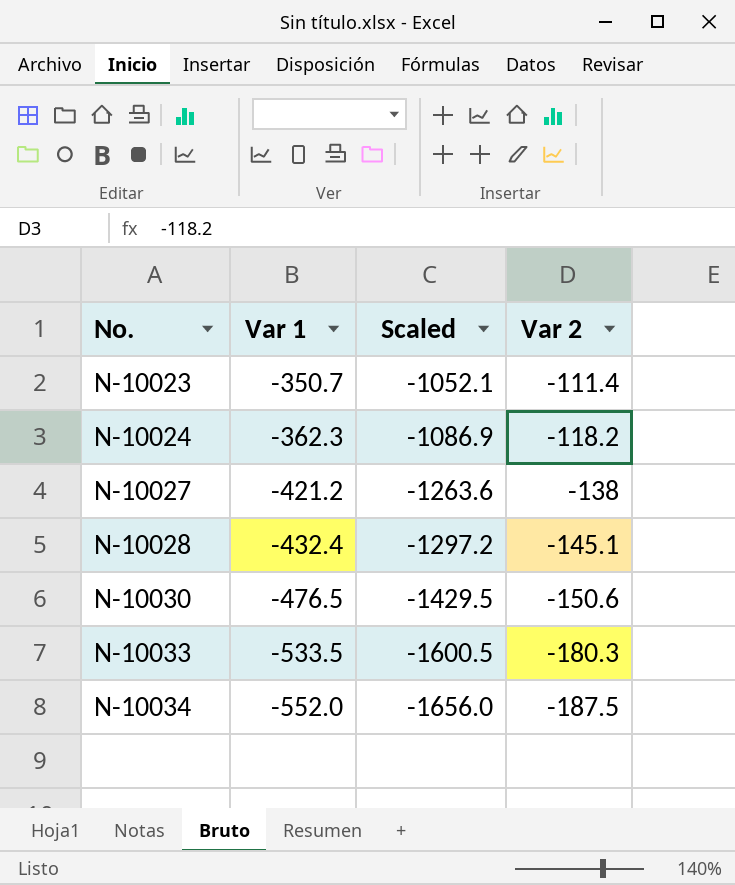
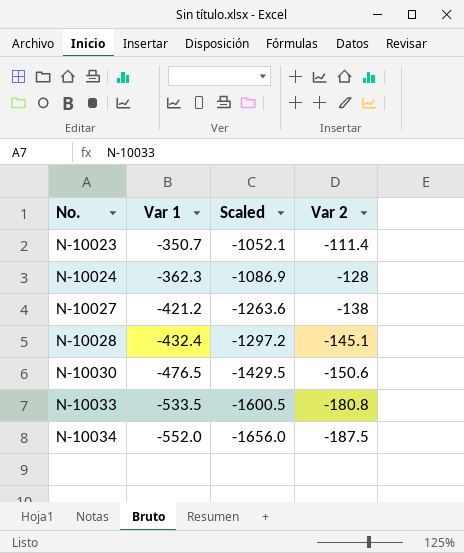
N-10024 | Var 2: -118.2 -> -128
N-10033 | Var 2: -180.3 -> -180.8

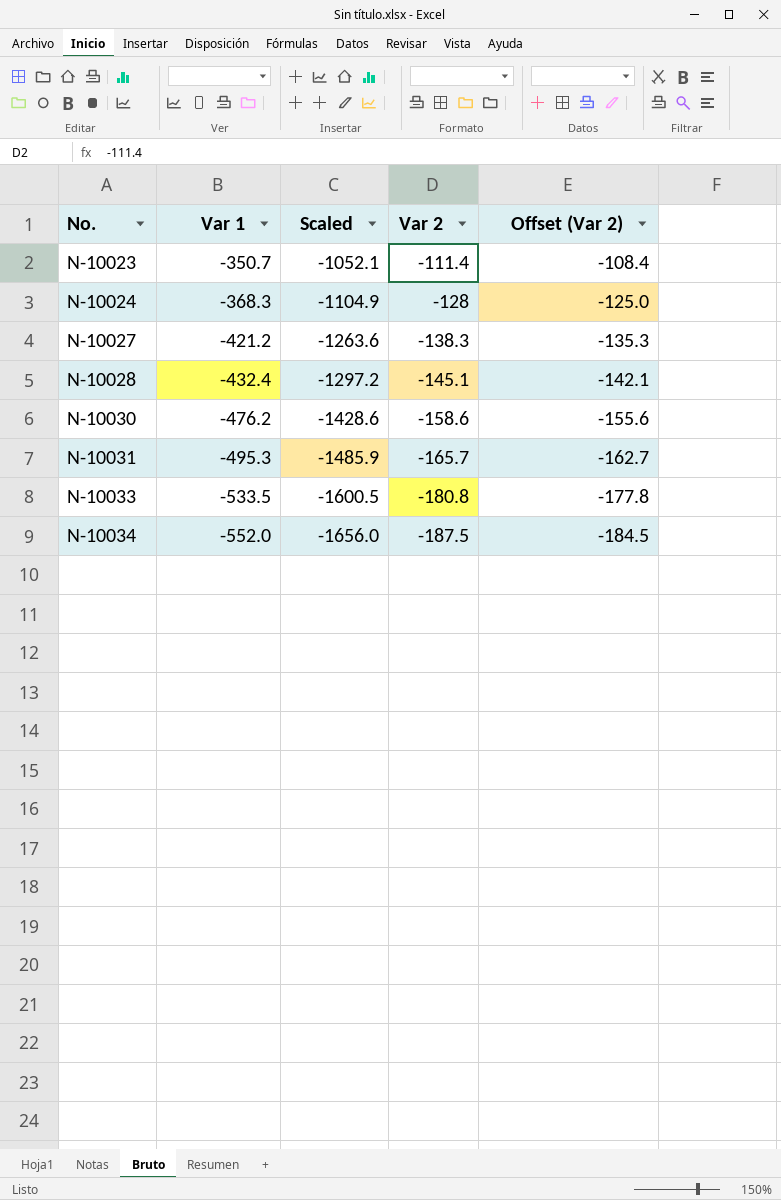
column Offset (Var 2) | formula: none -> [Var 2] + 3
N-10024 | Var 1: -362.3 -> -368.3
N-10024 | Scaled: -1086.9 -> -1104.9
N-10027 | Var 2: -138 -> -138.3
N-10030 | Var 1: -476.5 -> -476.2
N-10030 | Scaled: -1429.5 -> -1428.6
N-10030 | Var 2: -150.6 -> -158.6
row N-10031: none -> -495.3 | -1485.9 | -165.7 | -162.7

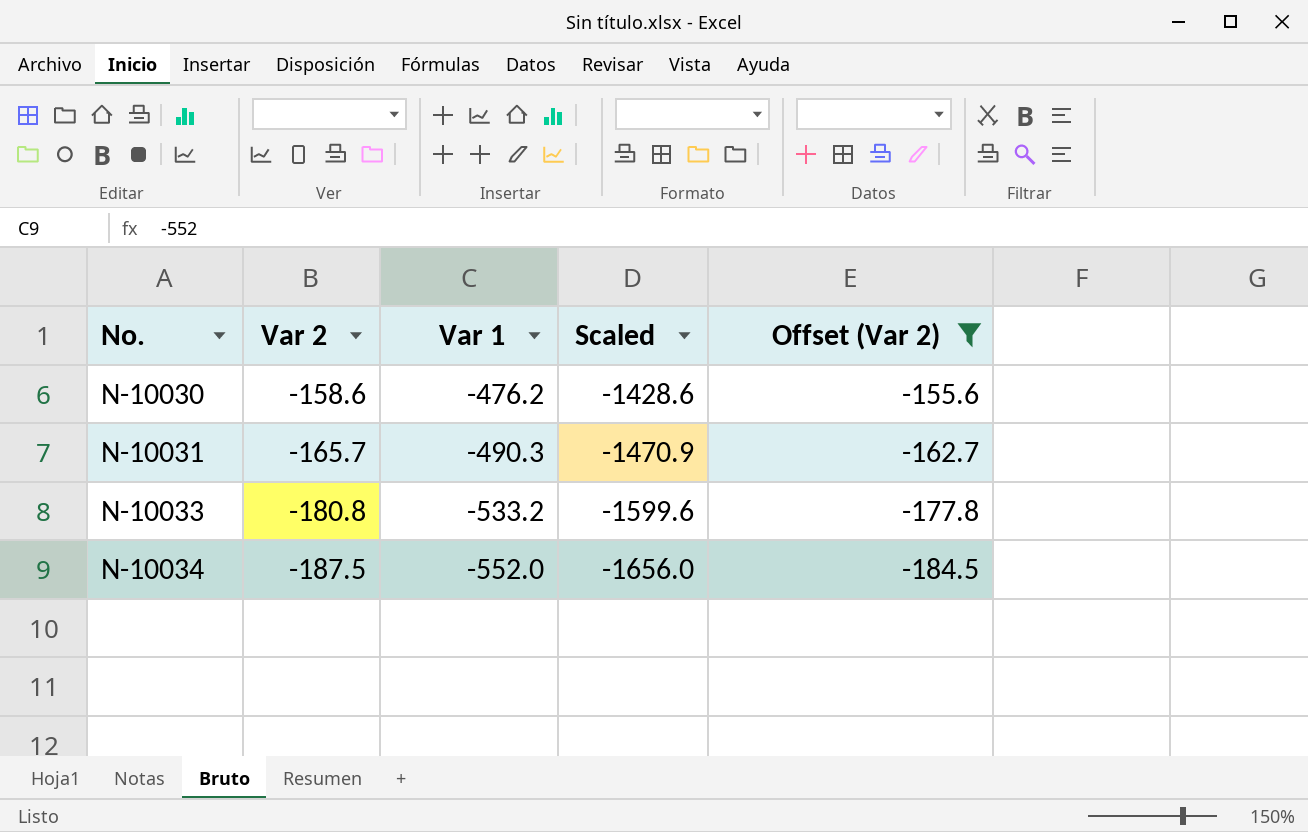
filter: none -> Offset (Var 2) <= -155.6
column Var 2 | position: 4 -> 2
N-10031 | Var 1: -495.3 -> -490.3
N-10031 | Scaled: -1485.9 -> -1470.9
N-10033 | Var 1: -533.5 -> -533.2
N-10033 | Scaled: -1600.5 -> -1599.6

